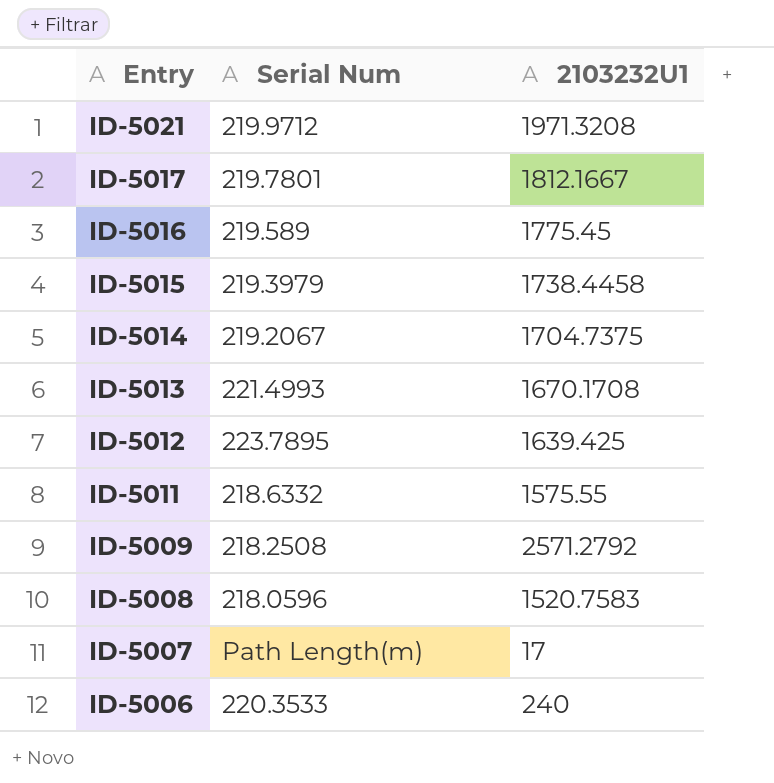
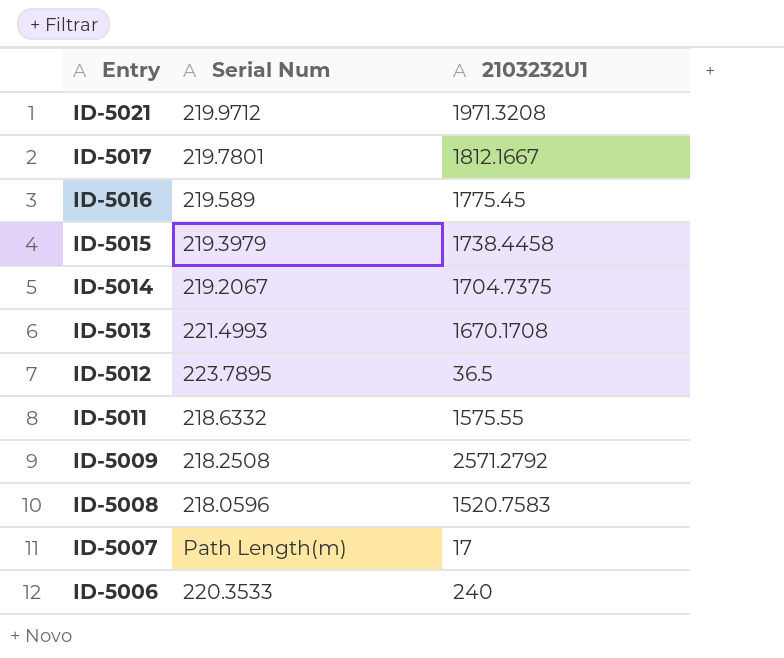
ID-5012 | 2103232U1: 1639.425 -> 36.5

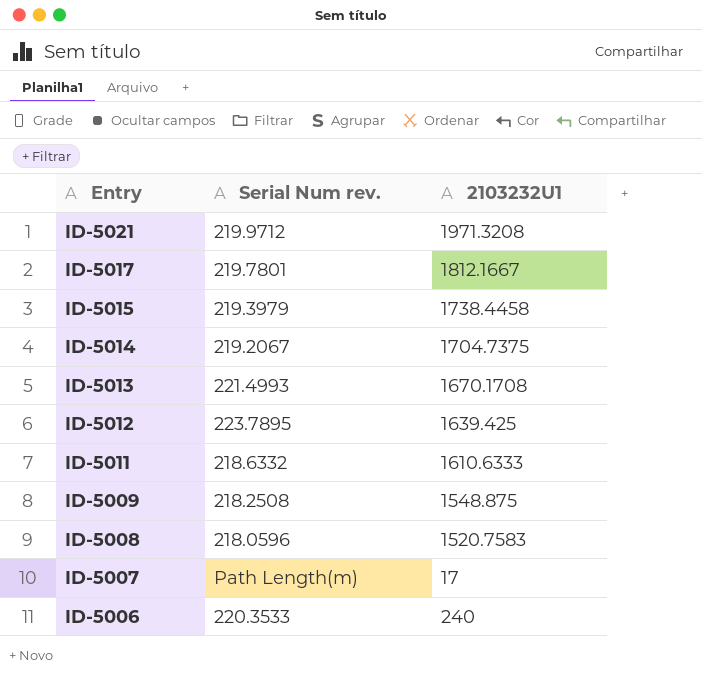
column name: Serial Num -> Serial Num rev.
row ID-5016: 219.589 | 1775.45 -> none
ID-5012 | 2103232U1: 36.5 -> 1639.425
ID-5011 | 2103232U1: 1575.55 -> 1610.6333
ID-5009 | 2103232U1: 2571.2792 -> 1548.875

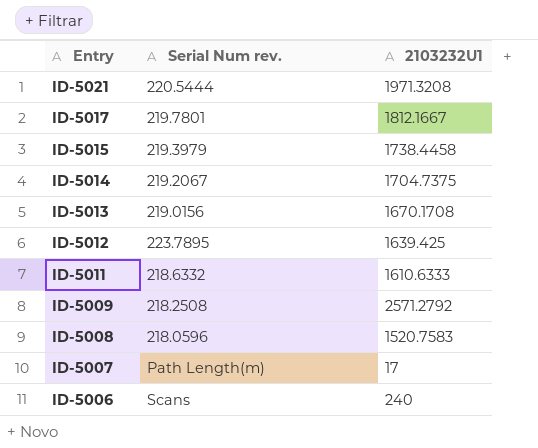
ID-5021 | Serial Num rev.: 219.9712 -> 220.5444
ID-5013 | Serial Num rev.: 221.4993 -> 219.0156
ID-5009 | 2103232U1: 1548.875 -> 2571.2792
ID-5006 | Serial Num rev.: 220.3533 -> Scans

